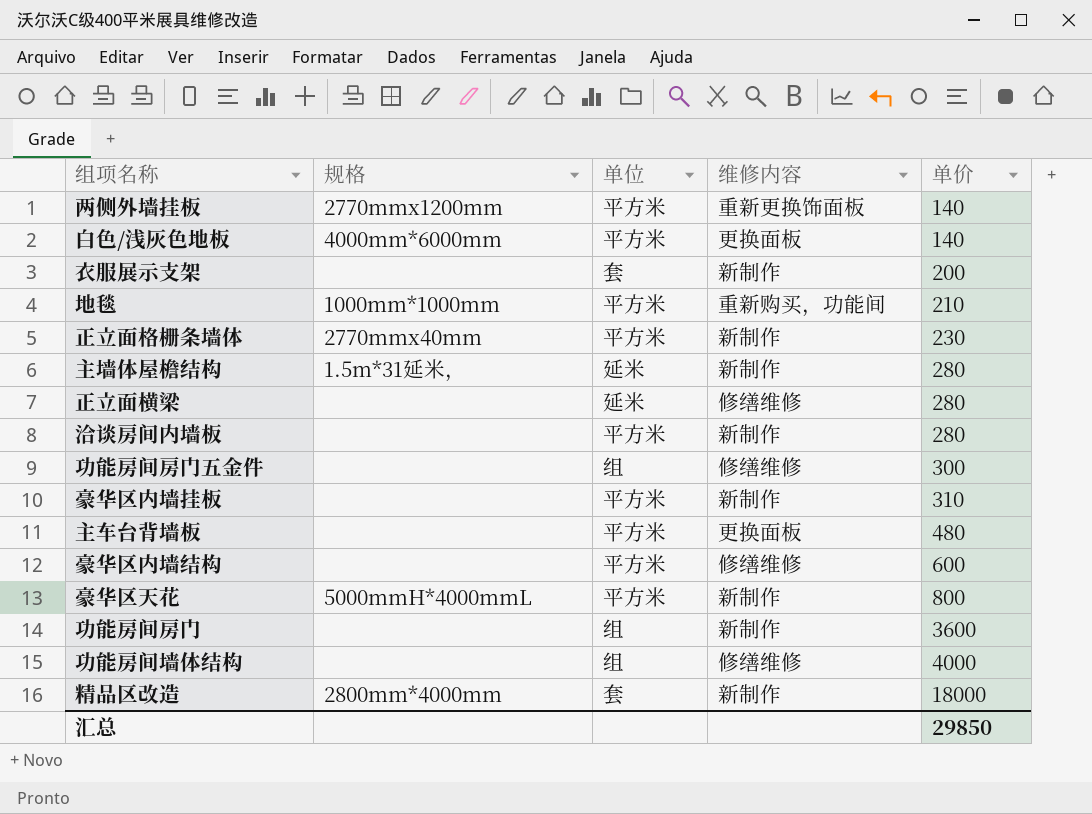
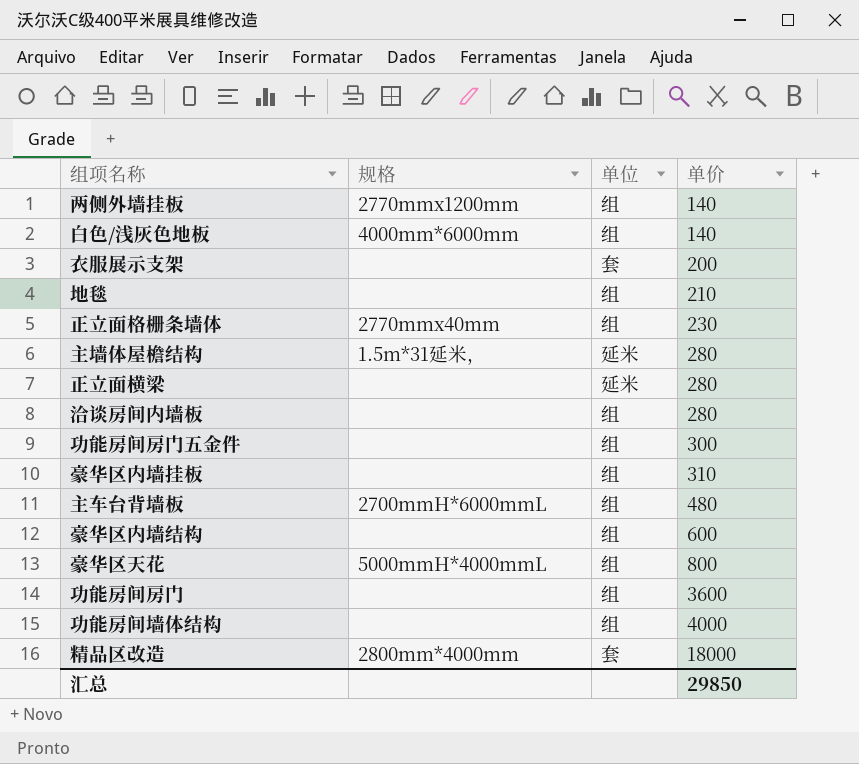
column 维修内容 | position: 4 -> none
两侧外墙挂板 | 单位: 平方米 -> 组
白色/浅灰色地板 | 单位: 平方米 -> 组
地毯 | 规格: 1000mm*1000mm -> none
地毯 | 单位: 平方米 -> 组
正立面格栅条墙体 | 单位: 平方米 -> 组
洽谈房间内墙板 | 单位: 平方米 -> 组
豪华区内墙挂板 | 单位: 平方米 -> 组
主车台背墙板 | 规格: none -> 2700mmH*6000mmL
主车台背墙板 | 单位: 平方米 -> 组
豪华区内墙结构 | 单位: 平方米 -> 组
豪华区天花 | 单位: 平方米 -> 组

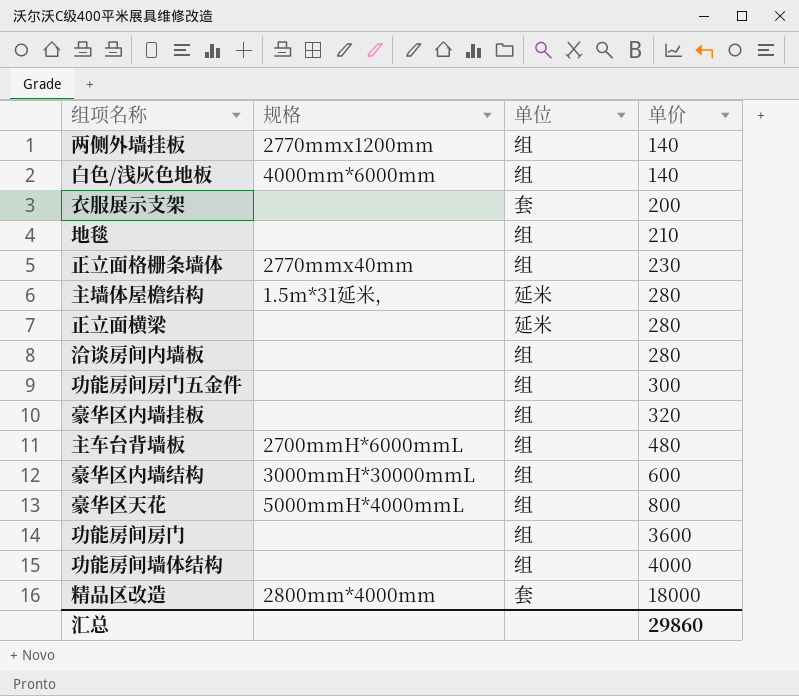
豪华区内墙挂板 | 单价: 310 -> 320
豪华区内墙结构 | 规格: none -> 3000mmH*30000mmL
汇总 | 单价: 29850 -> 29860

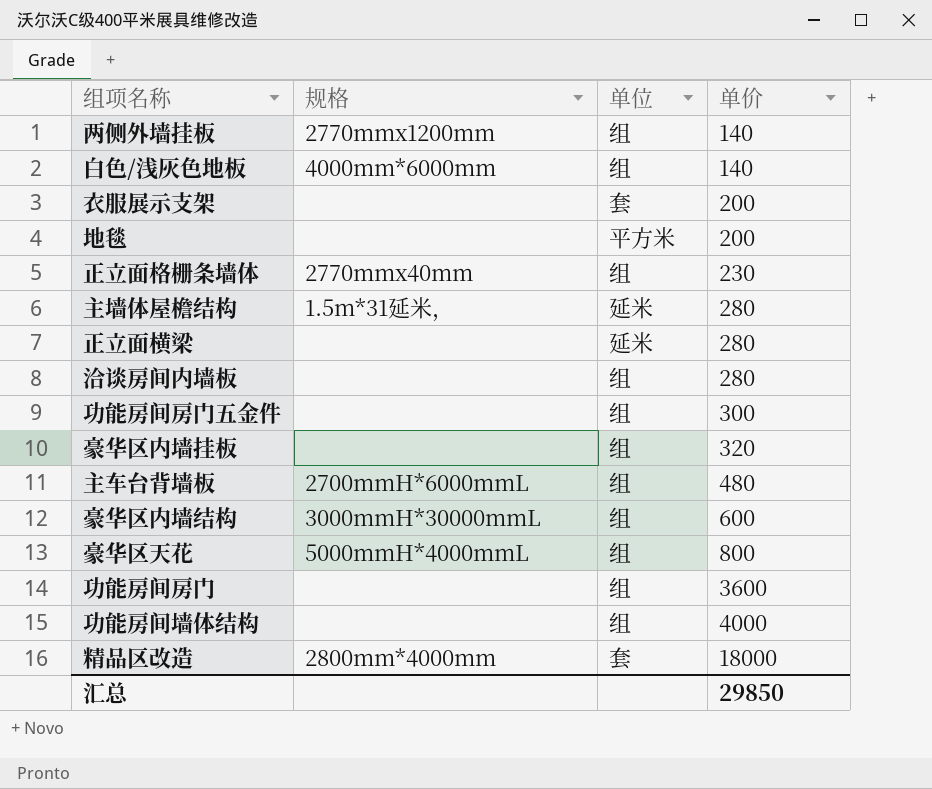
地毯 | 单位: 组 -> 平方米
地毯 | 单价: 210 -> 200
汇总 | 单价: 29860 -> 29850

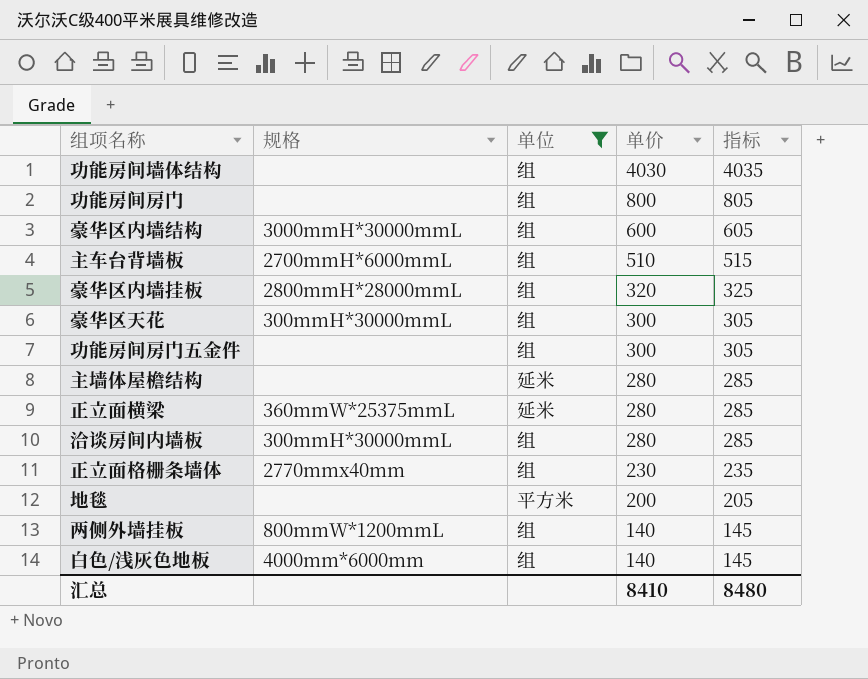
filter: none -> 单位 != 套
row order: 单价 ascending -> 单价 descending
column 指标 | formula: none -> [单价] + 5
功能房间墙体结构 | 单价: 4000 -> 4030
功能房间房门 | 单价: 3600 -> 800
主车台背墙板 | 单价: 480 -> 510
豪华区内墙挂板 | 规格: none -> 2800mmH*28000mmL
豪华区天花 | 规格: 5000mmH*4000mmL -> 300mmH*30000mmL
豪华区天花 | 单价: 800 -> 300
主墙体屋檐结构 | 规格: 1.5m*31延米， -> none
正立面横梁 | 规格: none -> 360mmW*25375mmL
洽谈房间内墙板 | 规格: none -> 300mmH*30000mmL
两侧外墙挂板 | 规格: 2770mmx1200mm -> 800mmW*1200mmL
汇总 | 单价: 29850 -> 8410

